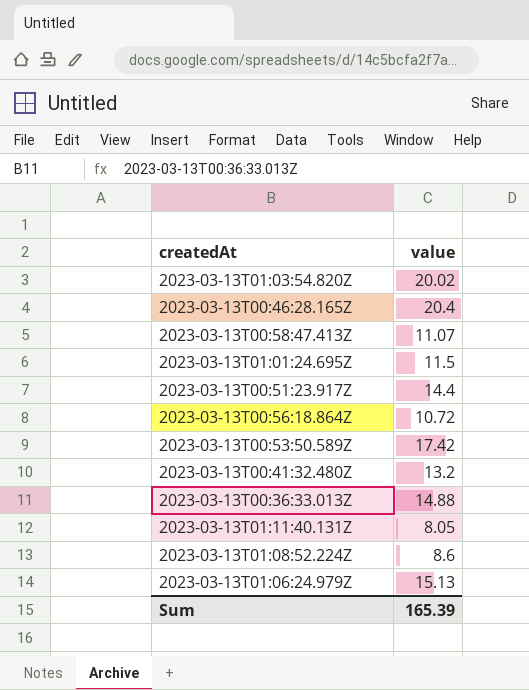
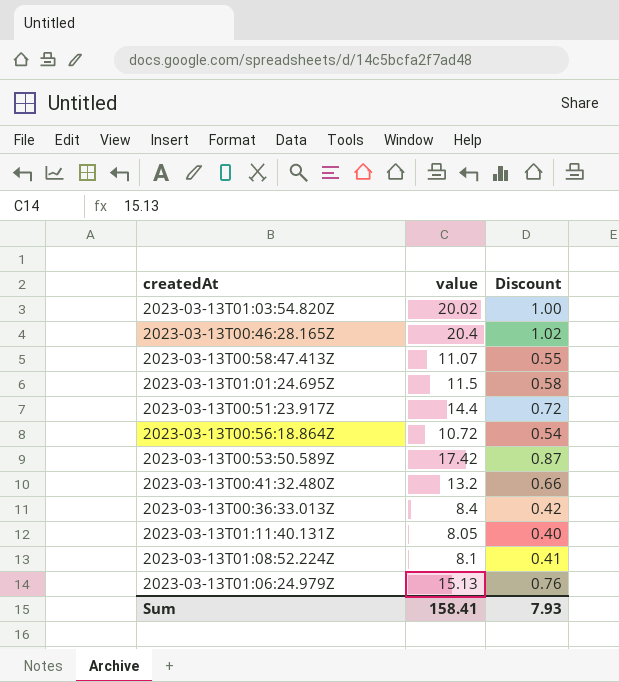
column Discount | formula: none -> [value] * 0.05
2023-03-13T00:36:33.013Z | value: 14.88 -> 8.4
2023-03-13T01:08:52.224Z | value: 8.6 -> 8.1
Sum | value: 165.39 -> 158.41

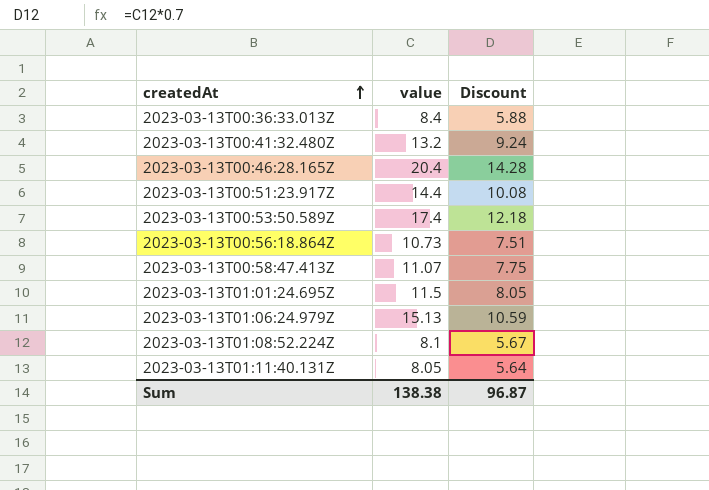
row order: none -> createdAt ascending
column Discount | formula: [value] * 0.05 -> [value] * 0.7
row 2023-03-13T01:03:54.820Z: 20.02 | 1.00 -> none
2023-03-13T00:53:50.589Z | value: 17.42 -> 17.4
2023-03-13T00:56:18.864Z | value: 10.72 -> 10.73
Sum | value: 158.41 -> 138.38
Sum | Discount: 7.93 -> 96.87

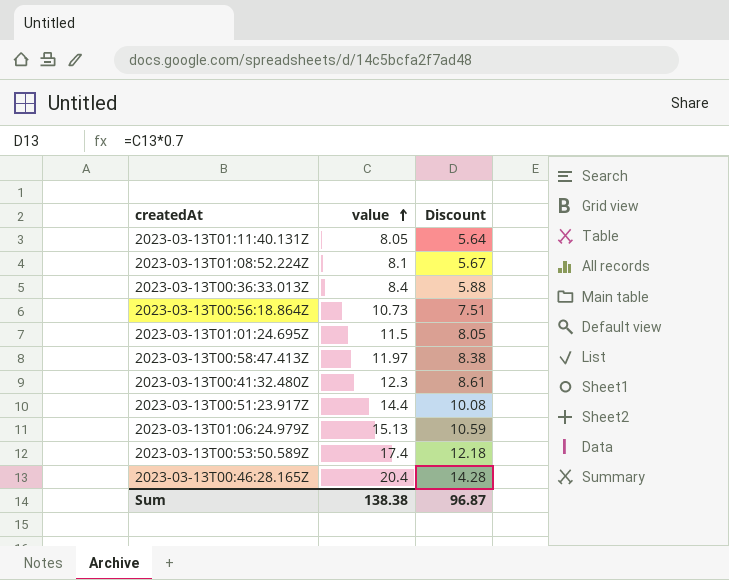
row order: createdAt ascending -> value ascending
2023-03-13T00:58:47.413Z | value: 11.07 -> 11.97
2023-03-13T00:58:47.413Z | Discount: 7.75 -> 8.38
2023-03-13T00:41:32.480Z | value: 13.2 -> 12.3
2023-03-13T00:41:32.480Z | Discount: 9.24 -> 8.61

